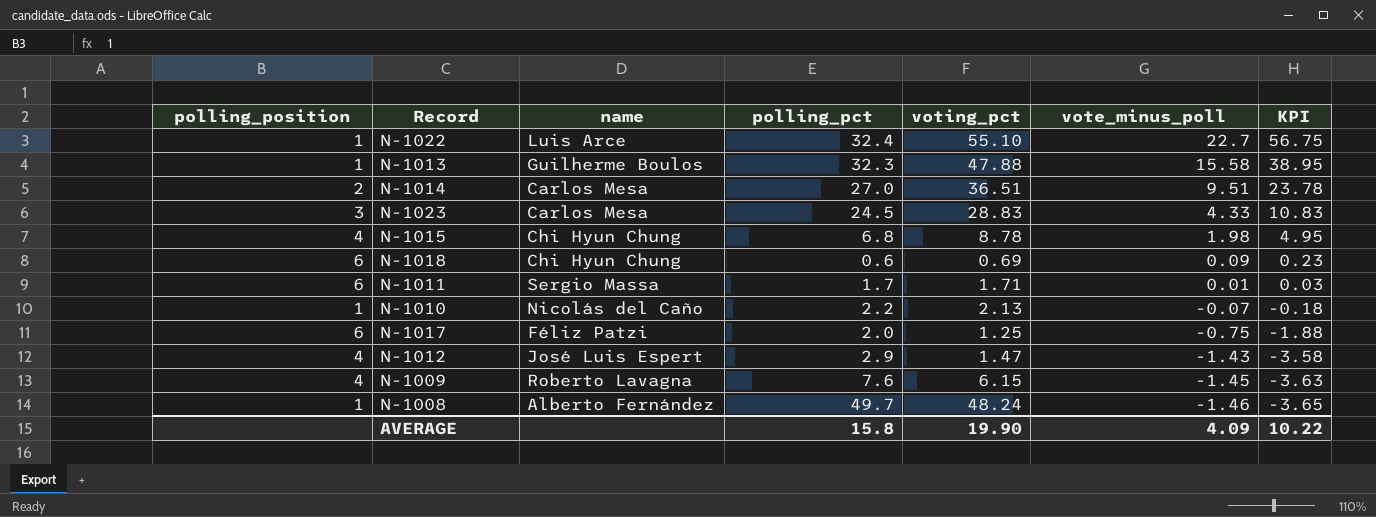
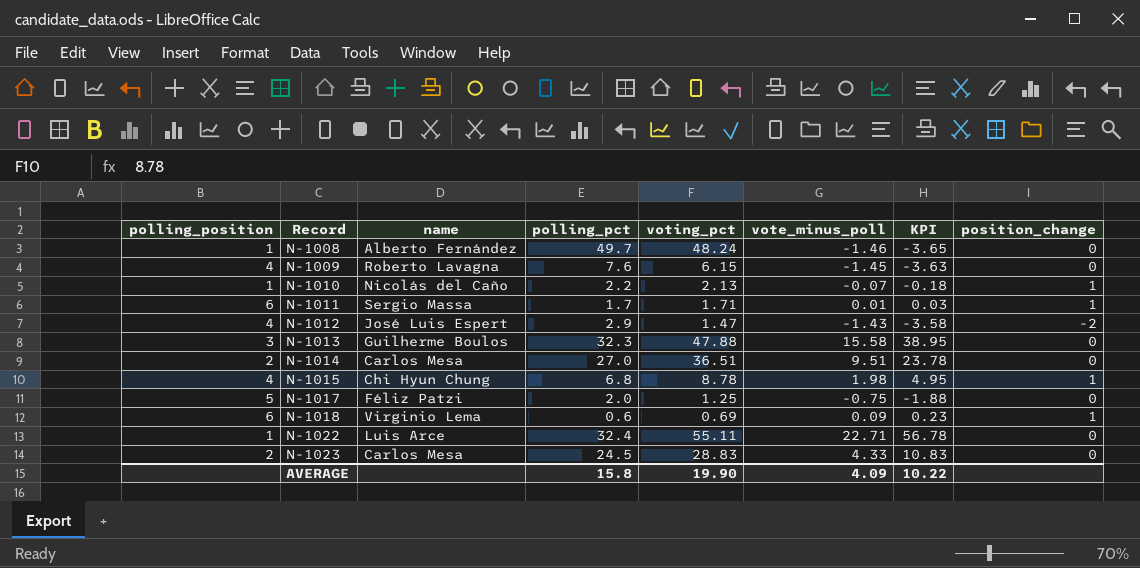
row order: vote_minus_poll descending -> Record ascending
column position_change | position: none -> 8
N-1013 | polling_position: 1 -> 3
N-1017 | polling_position: 6 -> 5
N-1018 | name: Chi Hyun Chung -> Virginio Lema
N-1022 | voting_pct: 55.10 -> 55.11
N-1022 | vote_minus_poll: 22.7 -> 22.71
N-1022 | KPI: 56.75 -> 56.78
N-1023 | polling_position: 3 -> 2

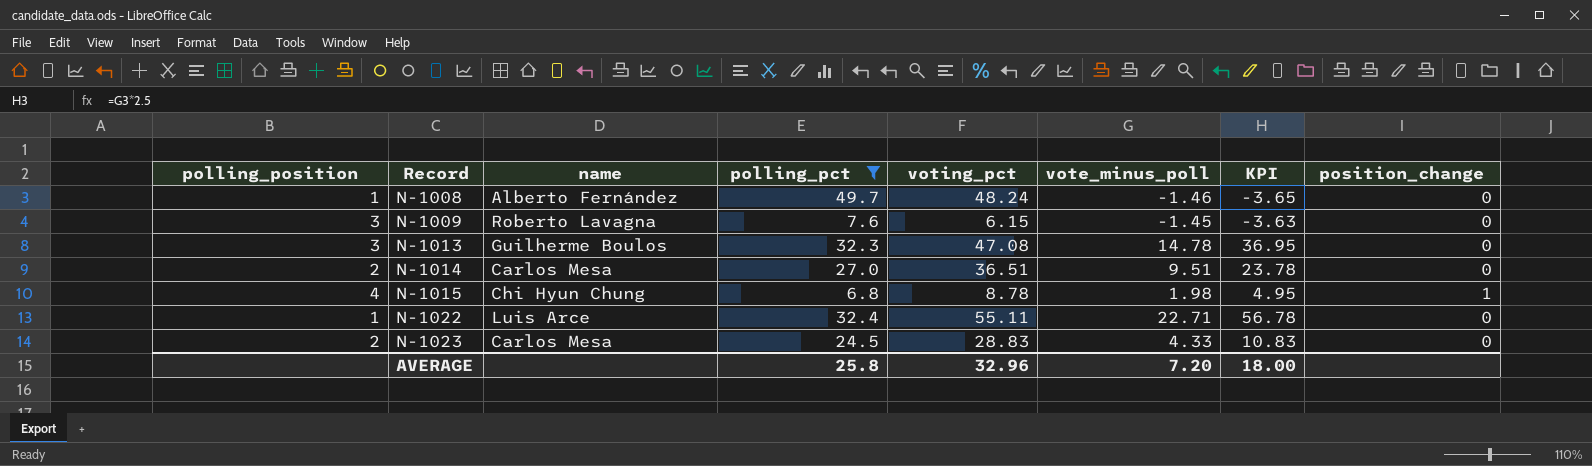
filter: none -> polling_pct >= 6.8
N-1009 | polling_position: 4 -> 3
N-1013 | voting_pct: 47.88 -> 47.08
N-1013 | vote_minus_poll: 15.58 -> 14.78
N-1013 | KPI: 38.95 -> 36.95
AVERAGE | polling_pct: 15.8 -> 25.8
AVERAGE | voting_pct: 19.90 -> 32.96
AVERAGE | vote_minus_poll: 4.09 -> 7.20
AVERAGE | KPI: 10.22 -> 18.00

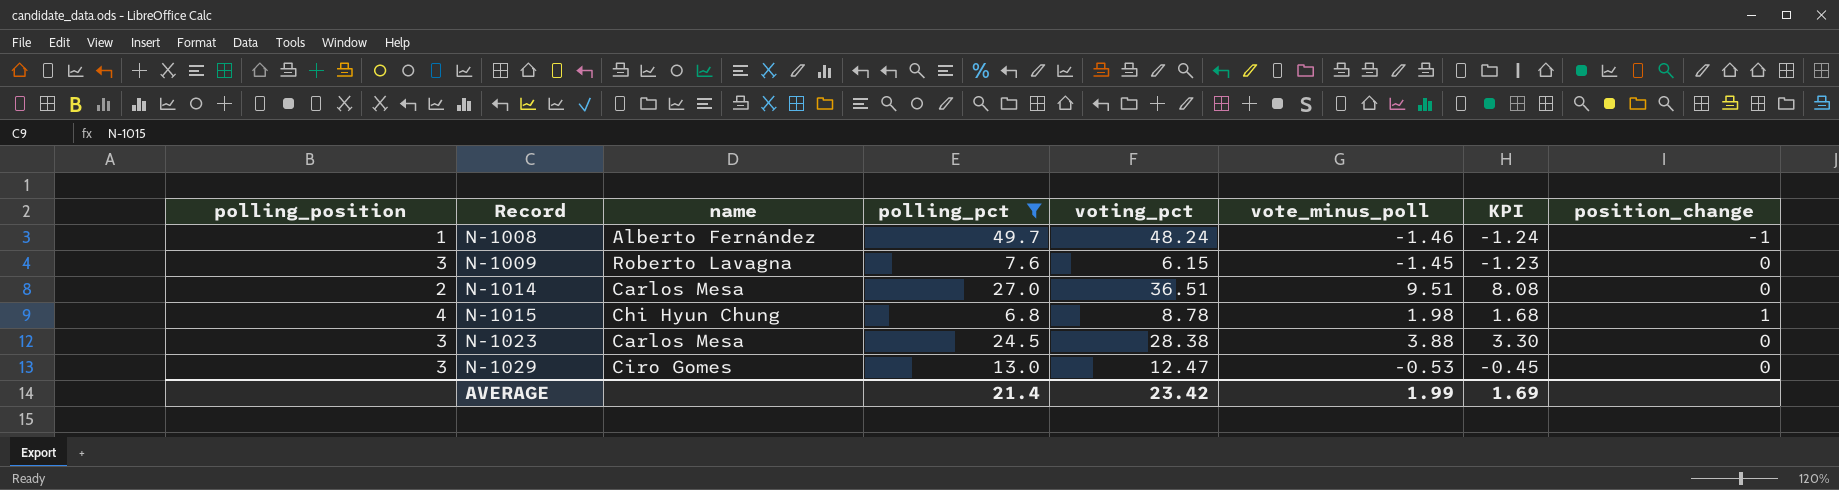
column KPI | formula: [vote_minus_poll] * 2.5 -> [vote_minus_poll] * 0.85
row N-1013: 3 | Guilherme Boulos | 32.3 | 47.08 | 14.78 | 36.95 | 0 -> none
row N-1022: 1 | Luis Arce | 32.4 | 55.11 | 22.71 | 56.78 | 0 -> none
N-1008 | position_change: 0 -> -1
N-1023 | polling_position: 2 -> 3
N-1023 | voting_pct: 28.83 -> 28.38
N-1023 | vote_minus_poll: 4.33 -> 3.88
row N-1029: none -> 3 | Ciro Gomes | 13.0 | 12.47 | -0.53 | -0.45 | 0
AVERAGE | polling_pct: 25.8 -> 21.4
AVERAGE | voting_pct: 32.96 -> 23.42
AVERAGE | vote_minus_poll: 7.20 -> 1.99
AVERAGE | KPI: 18.00 -> 1.69

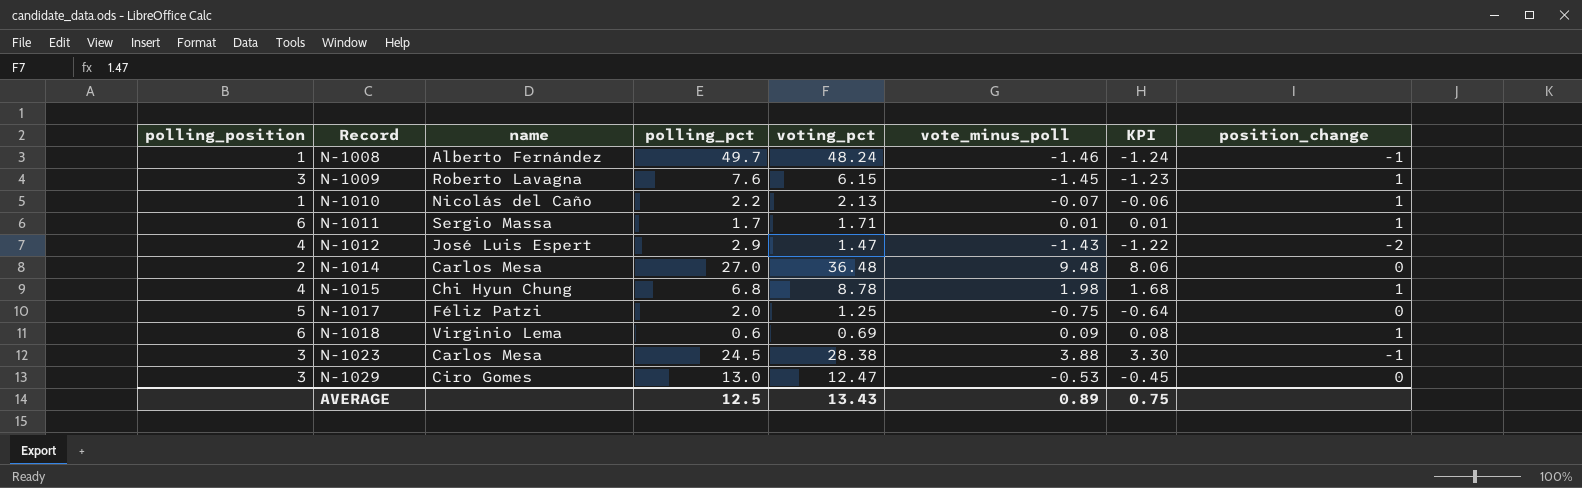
filter: polling_pct >= 6.8 -> none
N-1009 | position_change: 0 -> 1
N-1014 | voting_pct: 36.51 -> 36.48
N-1014 | vote_minus_poll: 9.51 -> 9.48
N-1014 | KPI: 8.08 -> 8.06
N-1023 | position_change: 0 -> -1
AVERAGE | polling_pct: 21.4 -> 12.5
AVERAGE | voting_pct: 23.42 -> 13.43
AVERAGE | vote_minus_poll: 1.99 -> 0.89
AVERAGE | KPI: 1.69 -> 0.75

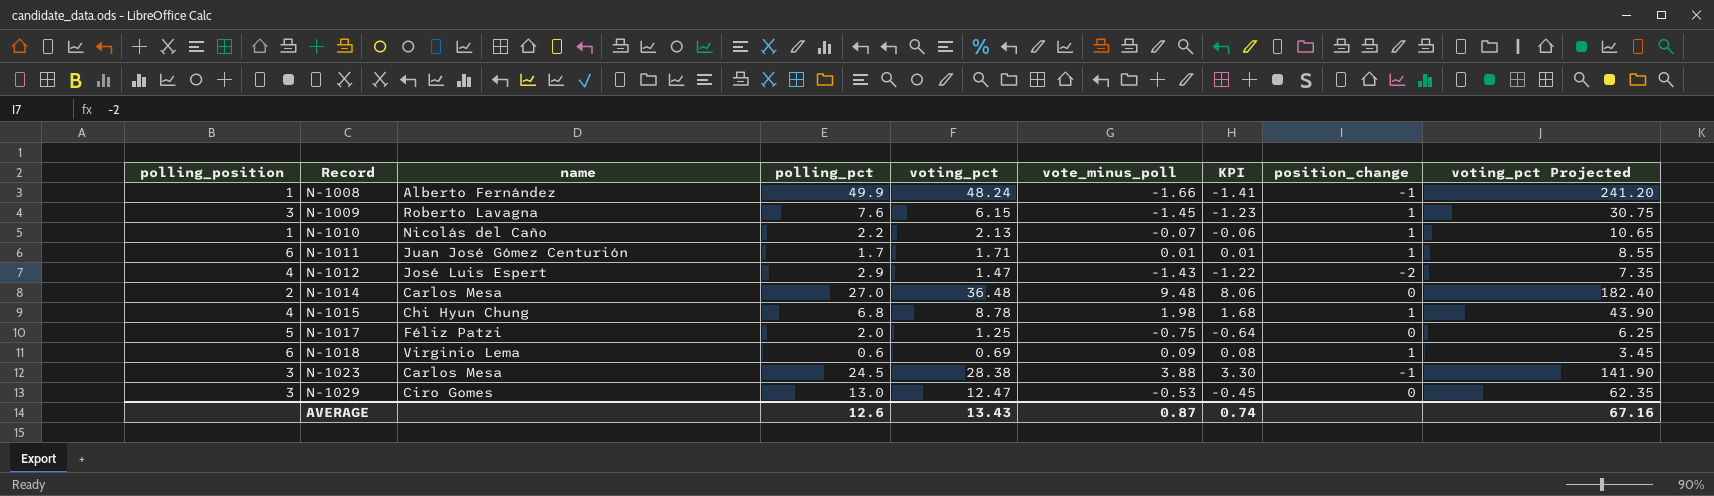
column voting_pct Projected | formula: none -> [voting_pct] * 5
N-1008 | polling_pct: 49.7 -> 49.9
N-1008 | vote_minus_poll: -1.46 -> -1.66
N-1008 | KPI: -1.24 -> -1.41
N-1011 | name: Sergio Massa -> Juan José Gómez Centurión
AVERAGE | polling_pct: 12.5 -> 12.6
AVERAGE | vote_minus_poll: 0.89 -> 0.87
AVERAGE | KPI: 0.75 -> 0.74

